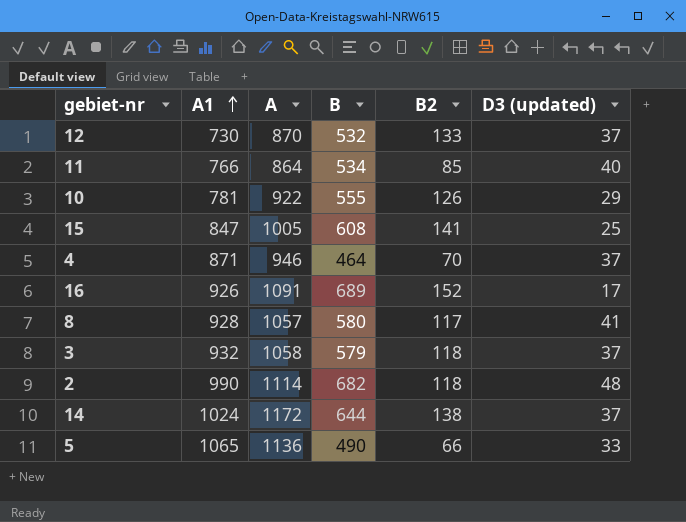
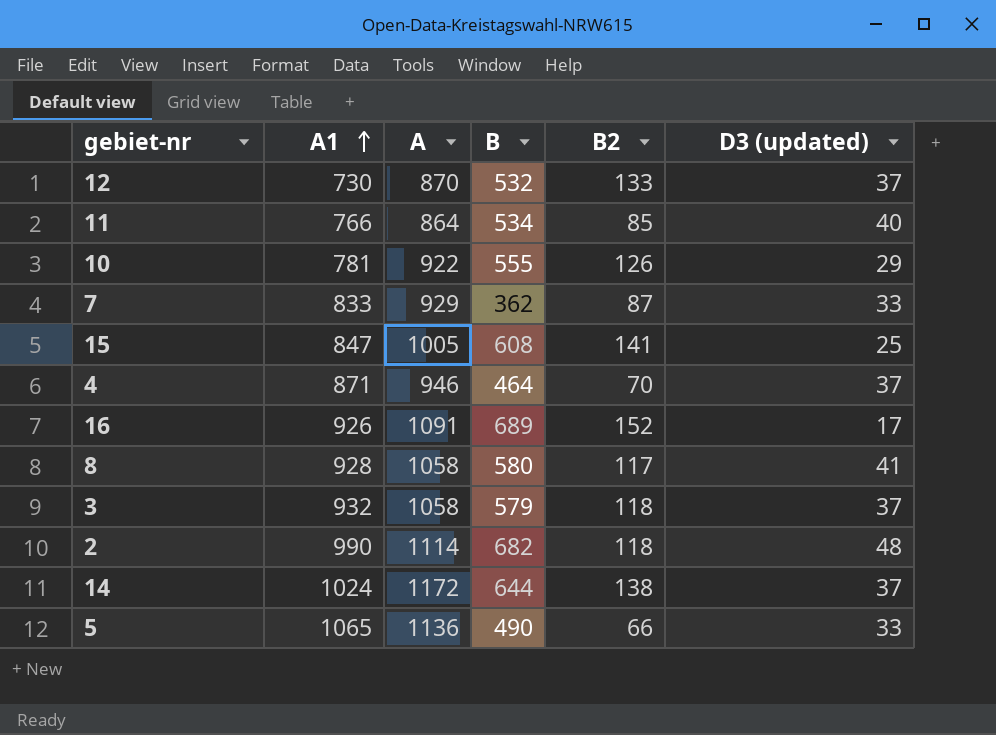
row 7: none -> 833 | 929 | 362 | 87 | 33
8 | A: 1057 -> 1058

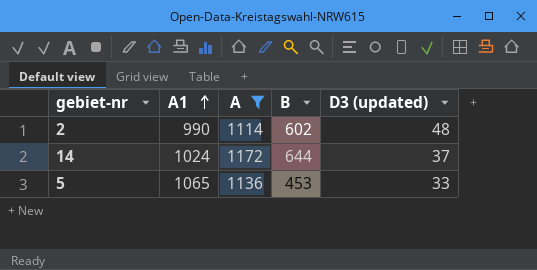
filter: none -> A >= 1114
column B2 | position: 5 -> none
2 | B: 682 -> 602
5 | B: 490 -> 453

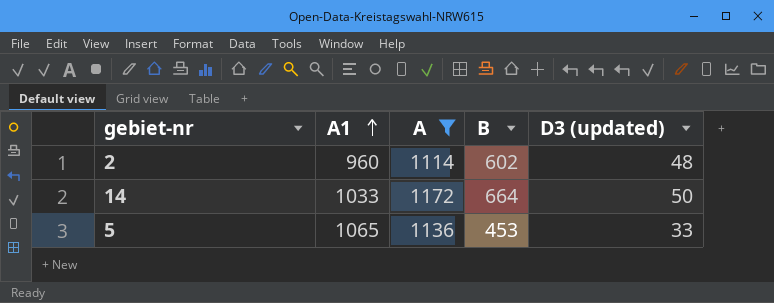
2 | A1: 990 -> 960
14 | A1: 1024 -> 1033
14 | B: 644 -> 664
14 | D3 (updated): 37 -> 50

